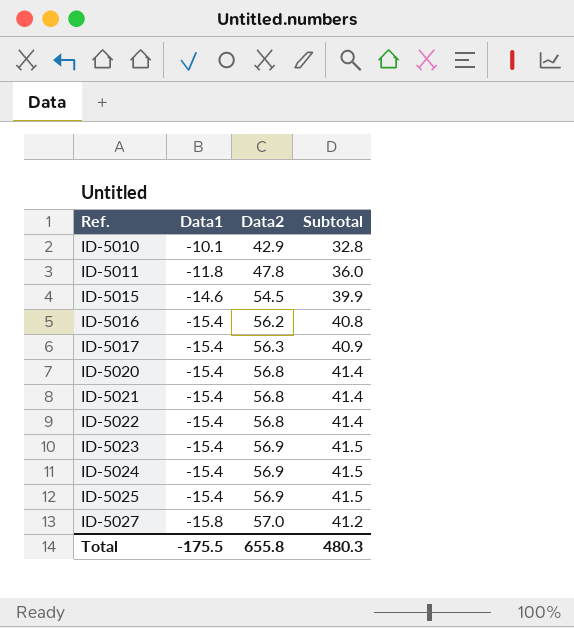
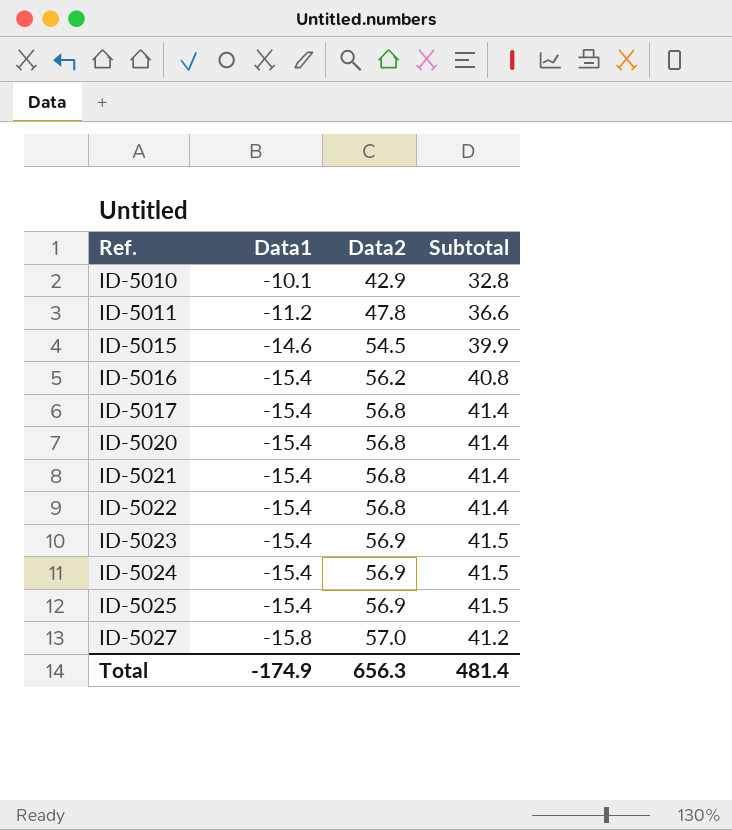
ID-5011 | Data1: -11.8 -> -11.2
ID-5011 | Subtotal: 36.0 -> 36.6
ID-5017 | Data2: 56.3 -> 56.8
ID-5017 | Subtotal: 40.9 -> 41.4
Total | Data1: -175.5 -> -174.9
Total | Data2: 655.8 -> 656.3
Total | Subtotal: 480.3 -> 481.4

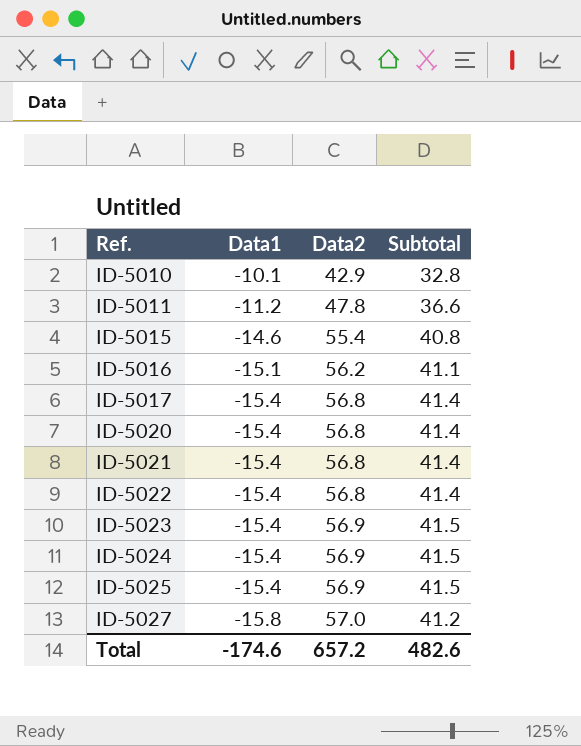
ID-5015 | Data2: 54.5 -> 55.4
ID-5015 | Subtotal: 39.9 -> 40.8
ID-5016 | Data1: -15.4 -> -15.1
ID-5016 | Subtotal: 40.8 -> 41.1
Total | Data1: -174.9 -> -174.6
Total | Data2: 656.3 -> 657.2
Total | Subtotal: 481.4 -> 482.6

